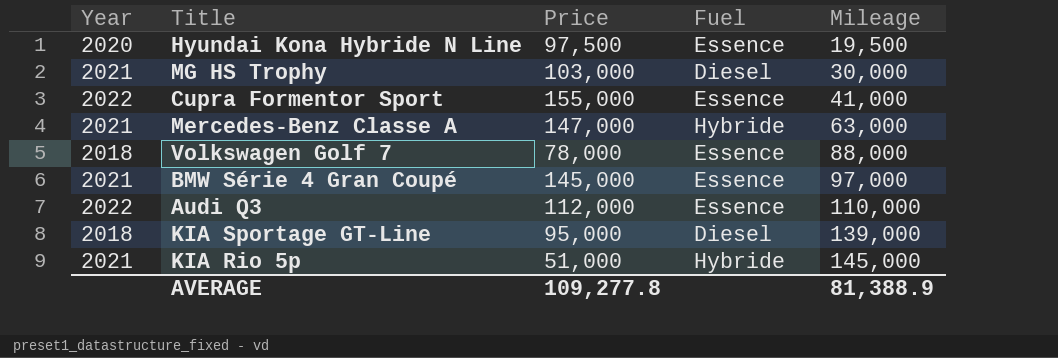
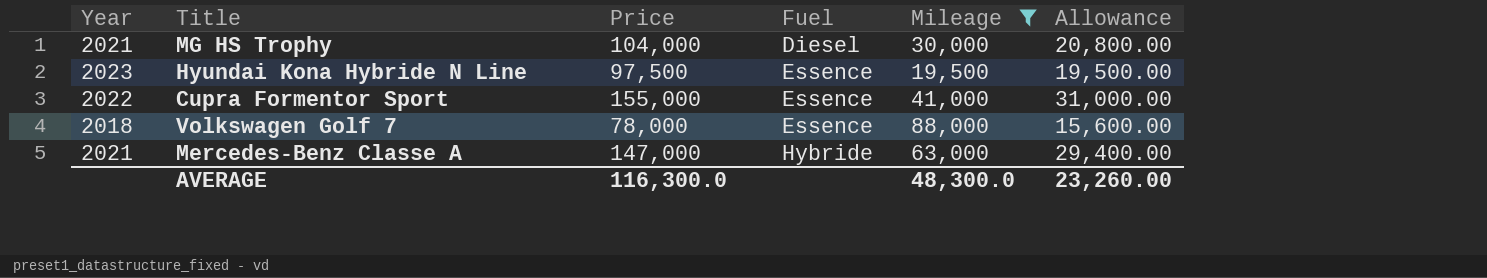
filter: none -> Mileage <= 88,000
row order: Mileage ascending -> Fuel ascending
column Allowance | formula: none -> [Price] * 0.2
MG HS Trophy | Price: 103,000 -> 104,000
Hyundai Kona Hybride N Line | Year: 2020 -> 2023
AVERAGE | Price: 109,277.8 -> 116,300.0
AVERAGE | Mileage: 81,388.9 -> 48,300.0

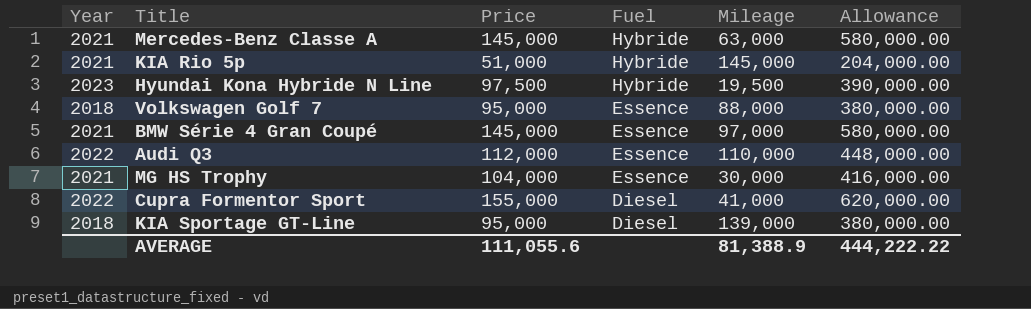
filter: Mileage <= 88,000 -> none
row order: Fuel ascending -> Fuel descending
column Allowance | formula: [Price] * 0.2 -> [Price] * 4
Mercedes-Benz Classe A | Price: 147,000 -> 145,000
Hyundai Kona Hybride N Line | Fuel: Essence -> Hybride
Volkswagen Golf 7 | Price: 78,000 -> 95,000
MG HS Trophy | Fuel: Diesel -> Essence
Cupra Formentor Sport | Fuel: Essence -> Diesel
AVERAGE | Price: 116,300.0 -> 111,055.6
AVERAGE | Mileage: 48,300.0 -> 81,388.9
AVERAGE | Allowance: 23,260.00 -> 444,222.22

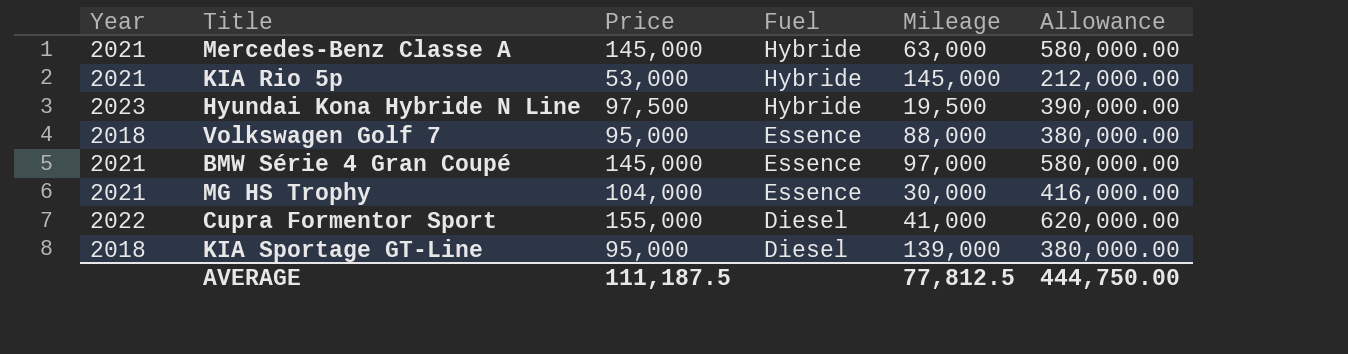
row Audi Q3: 2022 | 112,000 | Essence | 110,000 | 448,000.00 -> none
KIA Rio 5p | Price: 51,000 -> 53,000
KIA Rio 5p | Allowance: 204,000.00 -> 212,000.00
AVERAGE | Price: 111,055.6 -> 111,187.5
AVERAGE | Mileage: 81,388.9 -> 77,812.5
AVERAGE | Allowance: 444,222.22 -> 444,750.00

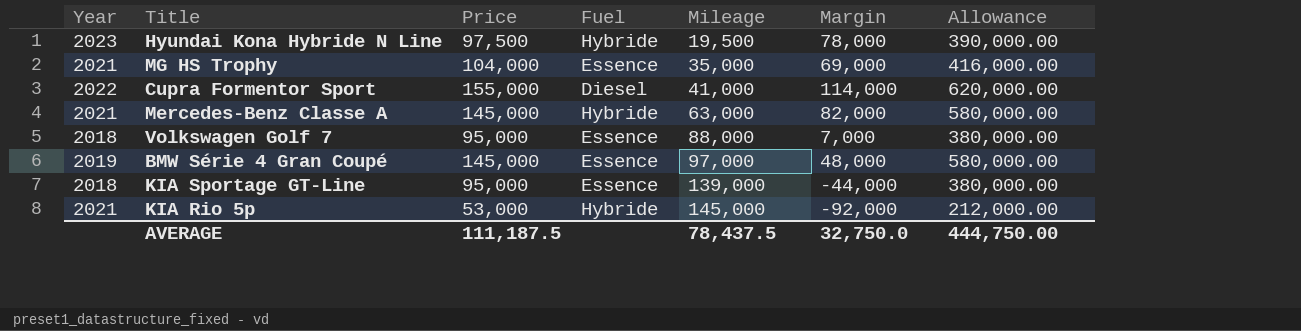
row order: Fuel descending -> Mileage ascending
column Margin | formula: none -> [Price] - [Mileage]
MG HS Trophy | Mileage: 30,000 -> 35,000
BMW Série 4 Gran Coupé | Year: 2021 -> 2019
KIA Sportage GT-Line | Fuel: Diesel -> Essence
AVERAGE | Mileage: 77,812.5 -> 78,437.5

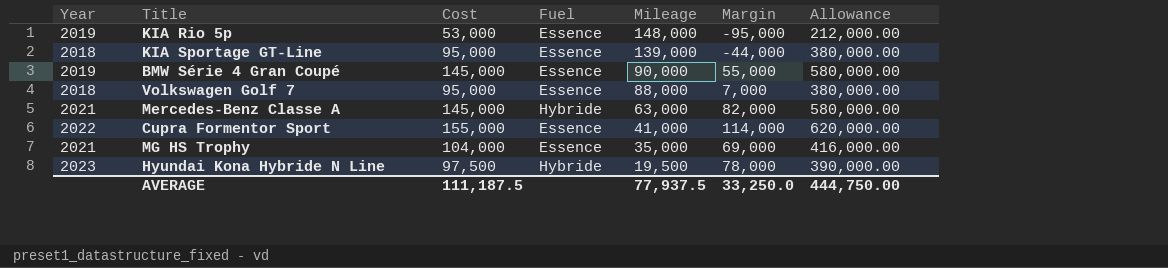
row order: Mileage ascending -> Mileage descending
column name: Price -> Cost
KIA Rio 5p | Year: 2021 -> 2019
KIA Rio 5p | Fuel: Hybride -> Essence
KIA Rio 5p | Mileage: 145,000 -> 148,000
KIA Rio 5p | Margin: -92,000 -> -95,000
BMW Série 4 Gran Coupé | Mileage: 97,000 -> 90,000
BMW Série 4 Gran Coupé | Margin: 48,000 -> 55,000
Cupra Formentor Sport | Fuel: Diesel -> Essence
AVERAGE | Mileage: 78,437.5 -> 77,937.5
AVERAGE | Margin: 32,750.0 -> 33,250.0

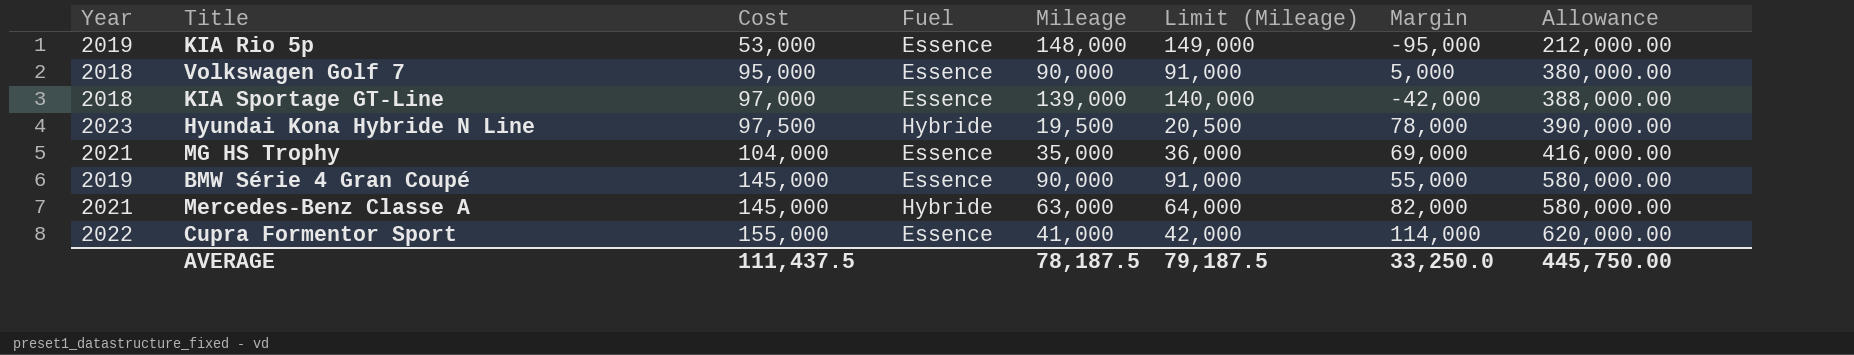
row order: Mileage descending -> Cost ascending
column Limit (Mileage) | formula: none -> [Mileage] + 1000
Volkswagen Golf 7 | Mileage: 88,000 -> 90,000
Volkswagen Golf 7 | Margin: 7,000 -> 5,000
KIA Sportage GT-Line | Cost: 95,000 -> 97,000
KIA Sportage GT-Line | Margin: -44,000 -> -42,000
KIA Sportage GT-Line | Allowance: 380,000.00 -> 388,000.00
AVERAGE | Cost: 111,187.5 -> 111,437.5
AVERAGE | Mileage: 77,937.5 -> 78,187.5
AVERAGE | Allowance: 444,750.00 -> 445,750.00

